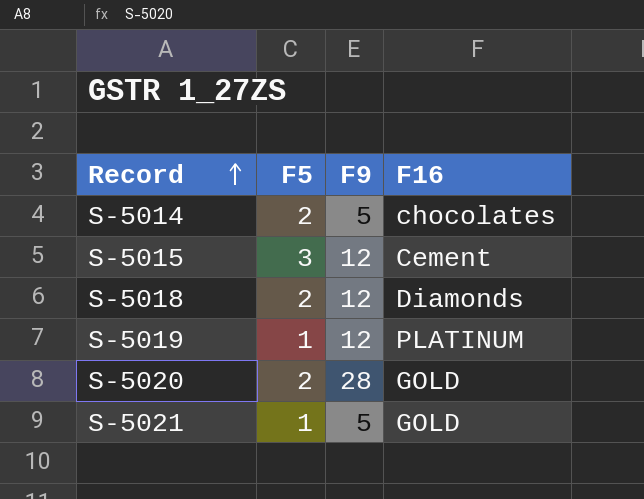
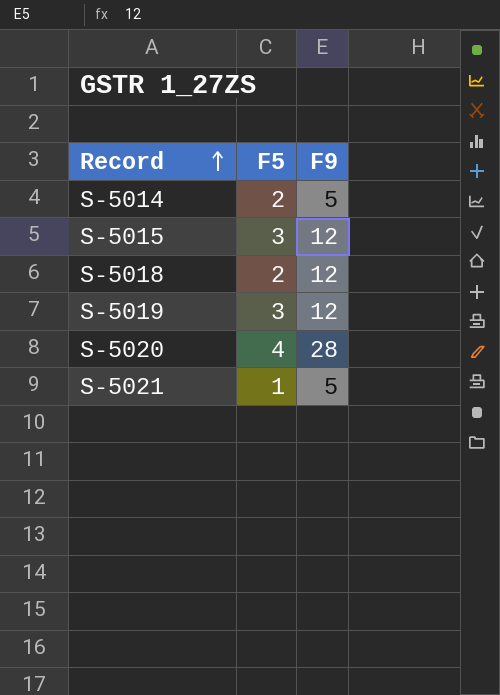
column F16 | position: 4 -> none
S-5019 | F5: 1 -> 3
S-5020 | F5: 2 -> 4

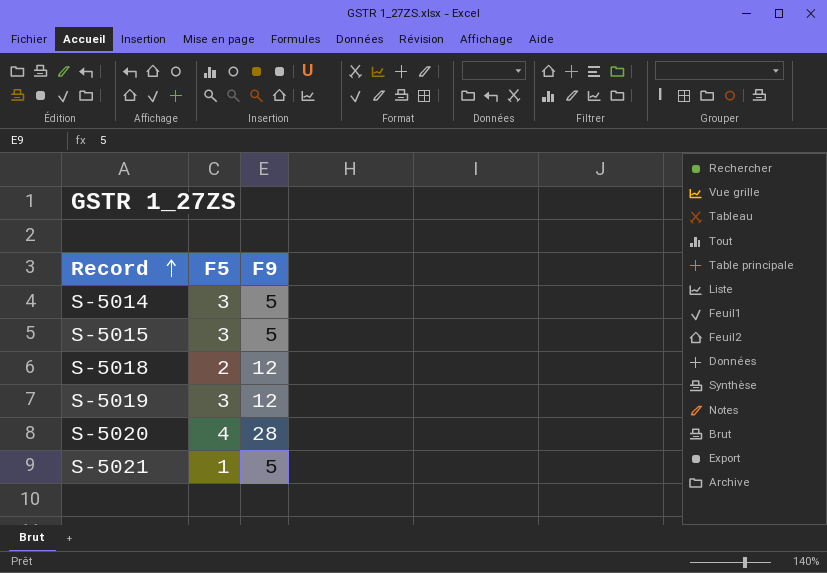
S-5014 | F5: 2 -> 3
S-5015 | F9: 12 -> 5

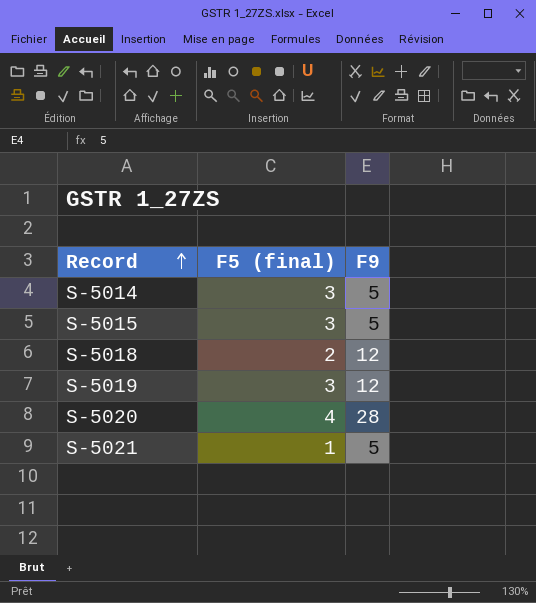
column name: F5 -> F5 (final)

